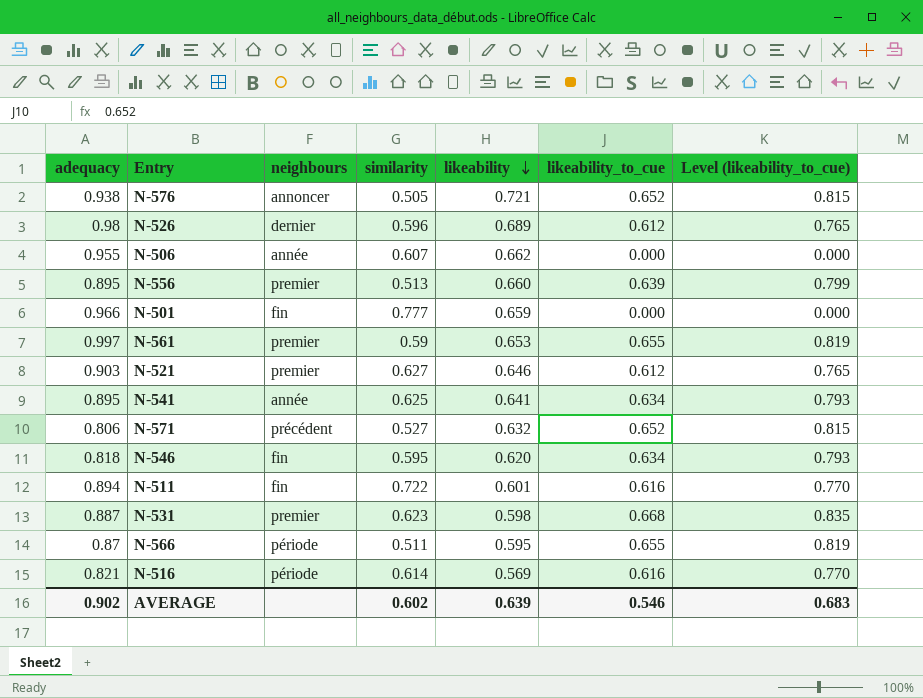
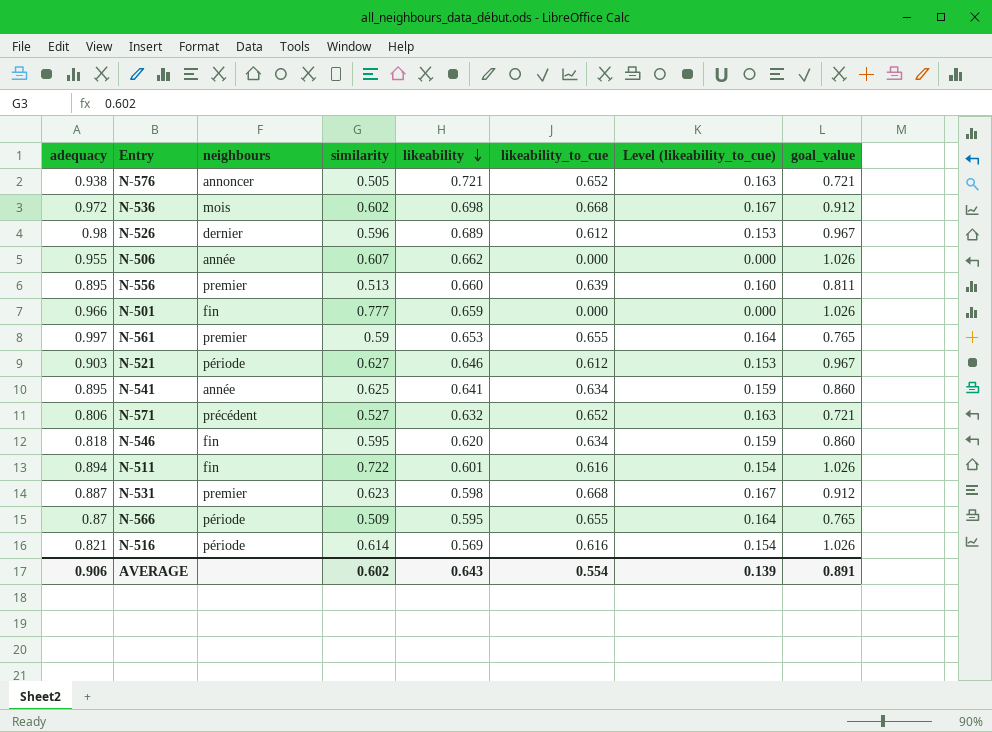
column Level (likeability_to_cue) | formula: [likeability_to_cue] * 1.25 -> [likeability_to_cue] * 0.25
column goal_value | position: none -> 8
row N-536: none -> 0.972 | mois | 0.602 | 0.698 | 0.668 | 0.167 | 0.912
N-521 | neighbours: premier -> période
N-566 | similarity: 0.511 -> 0.509
AVERAGE | adequacy: 0.902 -> 0.906
AVERAGE | likeability: 0.639 -> 0.643
AVERAGE | likeability_to_cue: 0.546 -> 0.554
AVERAGE | Level (likeability_to_cue): 0.683 -> 0.139

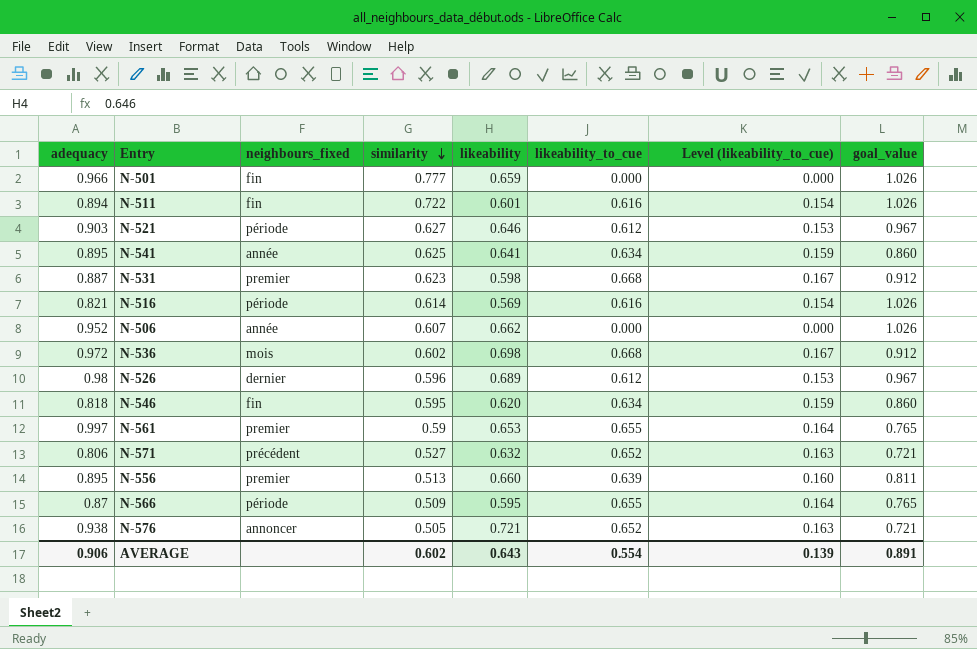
row order: likeability descending -> similarity descending
column name: neighbours -> neighbours_fixed
N-506 | adequacy: 0.955 -> 0.952

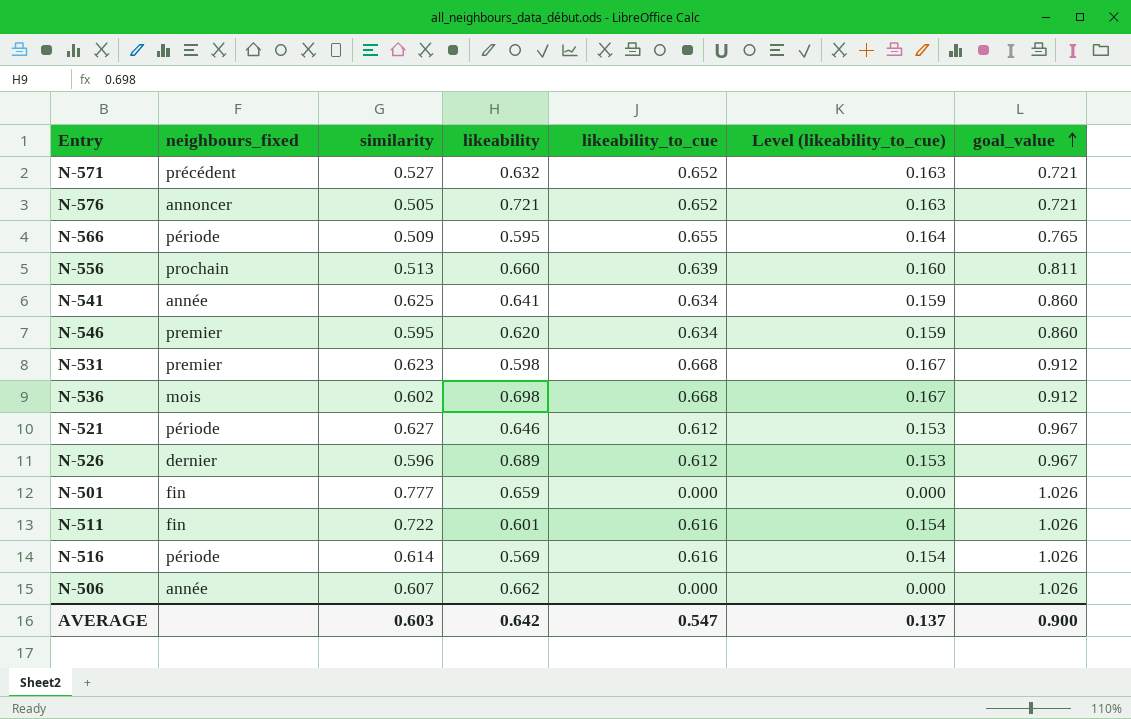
row order: similarity descending -> goal_value ascending
column adequacy | position: 1 -> none
row N-561: 0.997 | premier | 0.59 | 0.653 | 0.655 | 0.164 | 0.765 -> none
N-556 | neighbours_fixed: premier -> prochain
N-546 | neighbours_fixed: fin -> premier
AVERAGE | similarity: 0.602 -> 0.603
AVERAGE | likeability: 0.643 -> 0.642
AVERAGE | likeability_to_cue: 0.554 -> 0.547
AVERAGE | Level (likeability_to_cue): 0.139 -> 0.137
AVERAGE | goal_value: 0.891 -> 0.900

